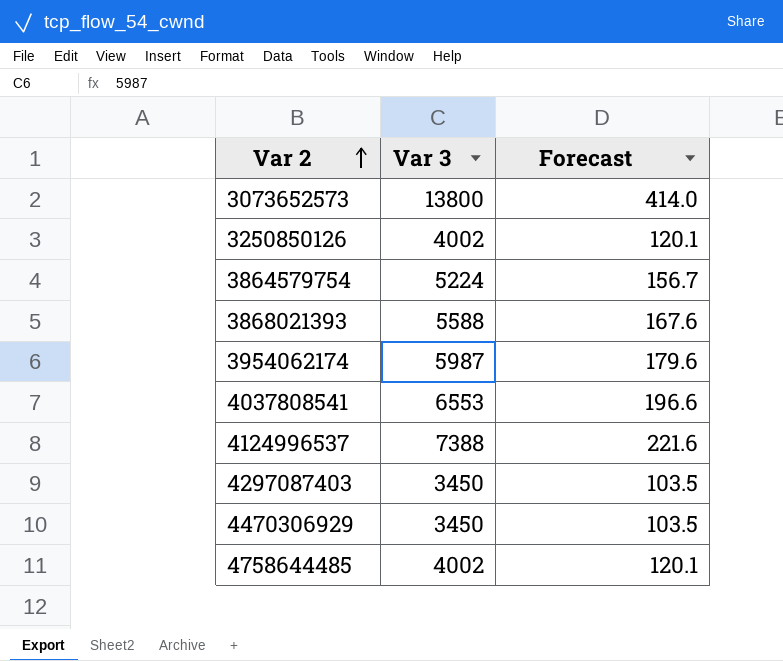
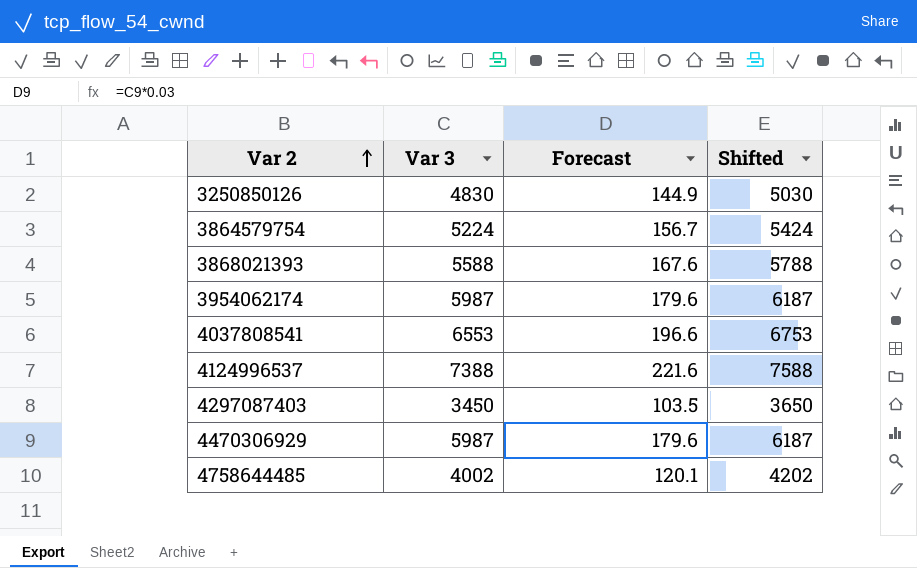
column Shifted | formula: none -> [Var 3] + 200
row 3073652573: 13800 | 414.0 -> none
3250850126 | Var 3: 4002 -> 4830
3250850126 | Forecast: 120.1 -> 144.9
4470306929 | Var 3: 3450 -> 5987
4470306929 | Forecast: 103.5 -> 179.6

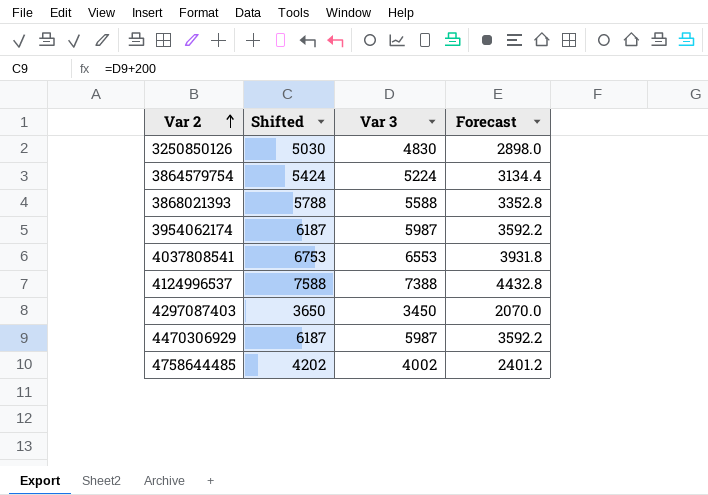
column Shifted | position: 4 -> 2
column Forecast | formula: [Var 3] * 0.03 -> [Var 3] * 0.6

